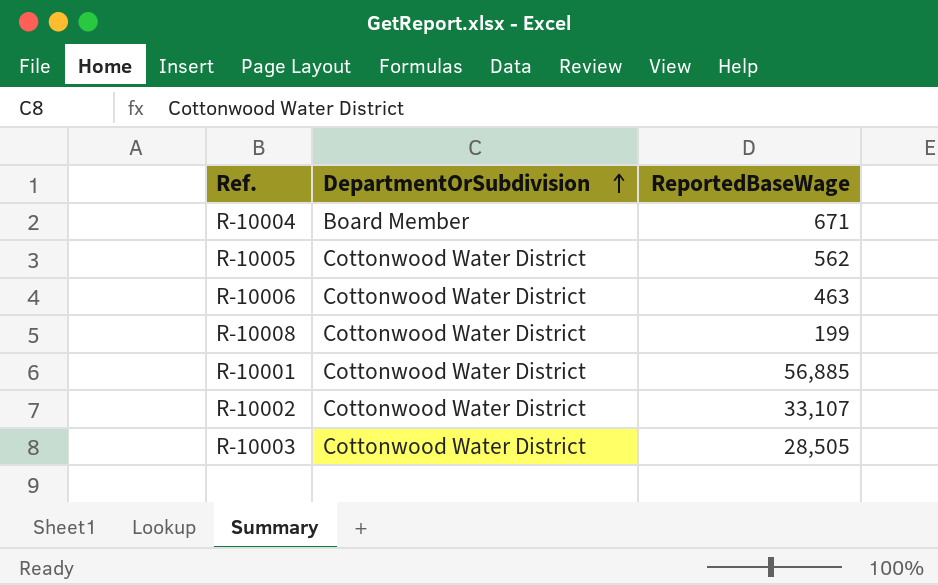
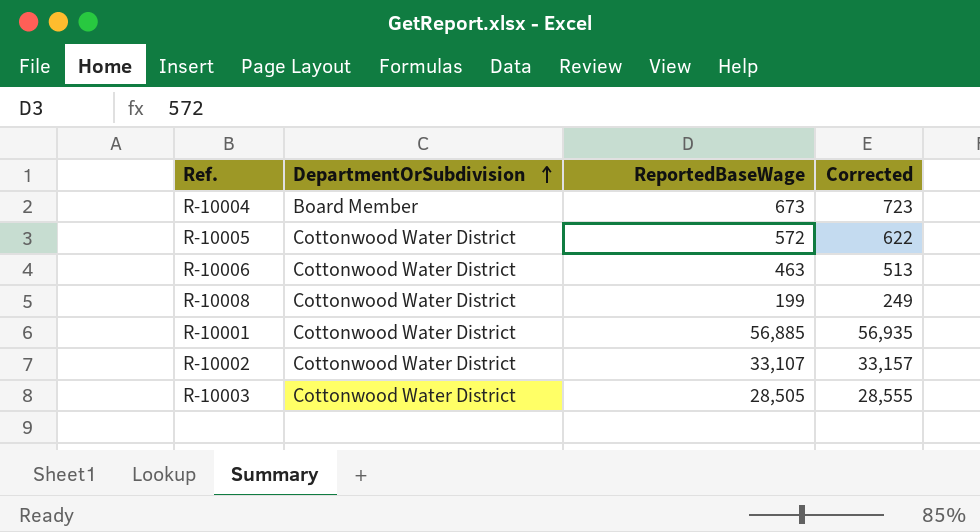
column Corrected | formula: none -> [ReportedBaseWage] + 50
R-10004 | ReportedBaseWage: 671 -> 673
R-10005 | ReportedBaseWage: 562 -> 572

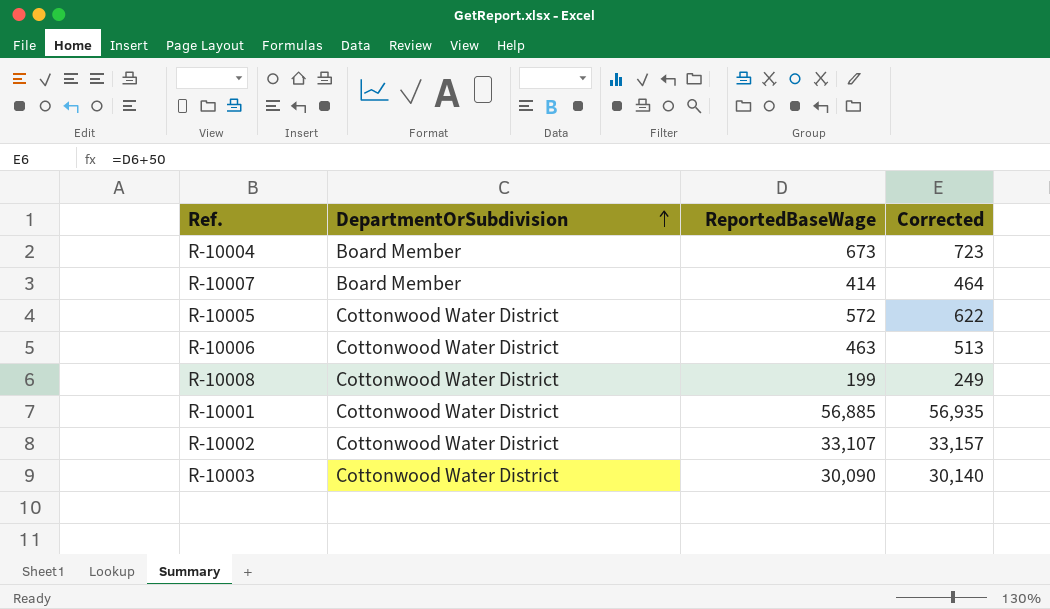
row R-10007: none -> Board Member | 414 | 464
R-10003 | ReportedBaseWage: 28,505 -> 30,090
R-10003 | Corrected: 28,555 -> 30,140

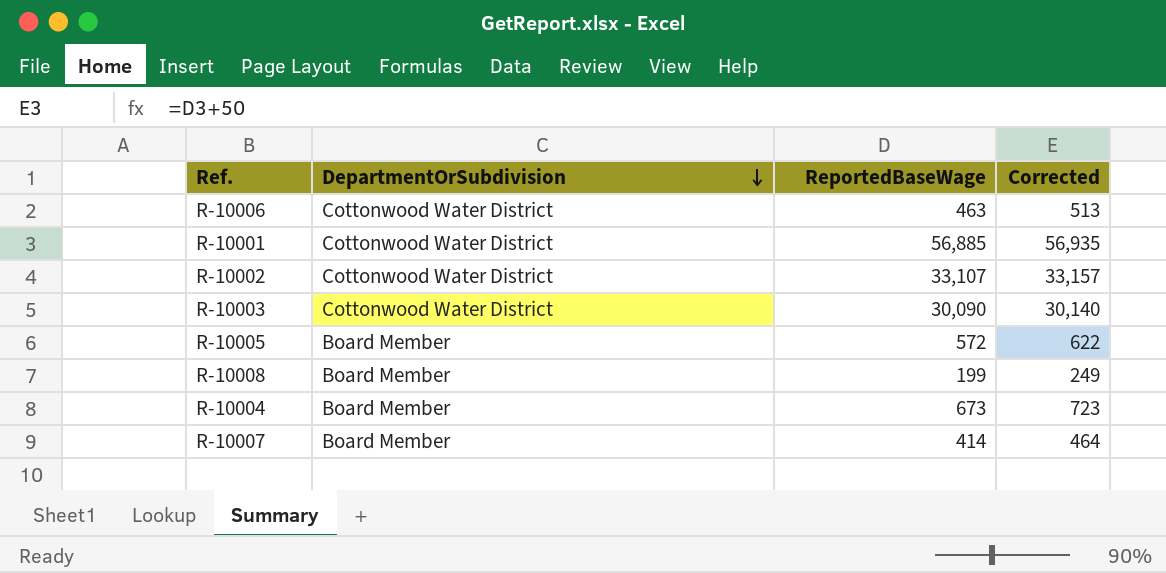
row order: DepartmentOrSubdivision ascending -> DepartmentOrSubdivision descending
R-10005 | DepartmentOrSubdivision: Cottonwood Water District -> Board Member
R-10008 | DepartmentOrSubdivision: Cottonwood Water District -> Board Member

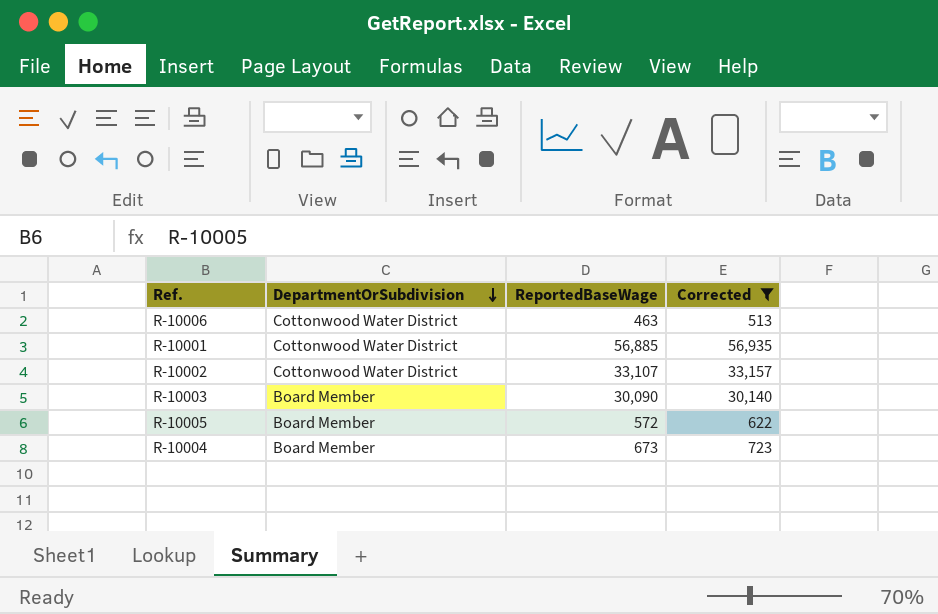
filter: none -> Corrected >= 513
R-10003 | DepartmentOrSubdivision: Cottonwood Water District -> Board Member

